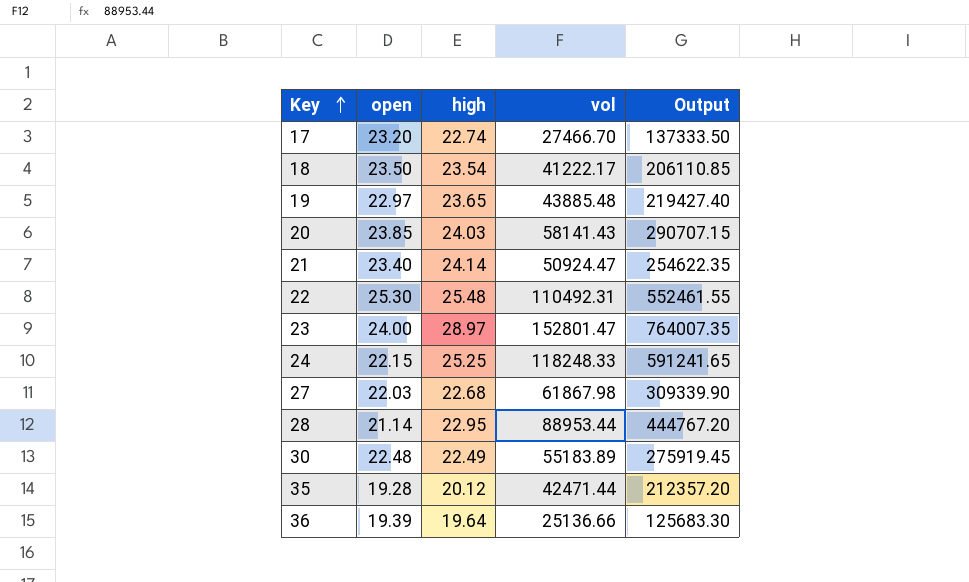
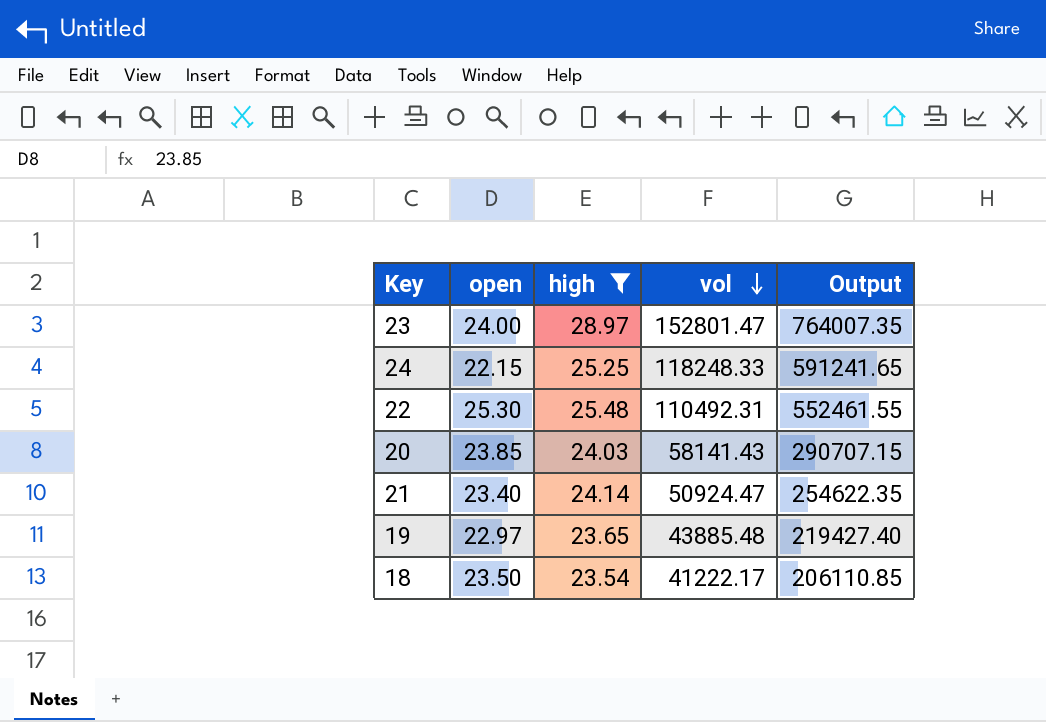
filter: none -> high >= 23.54
row order: Key ascending -> vol descending

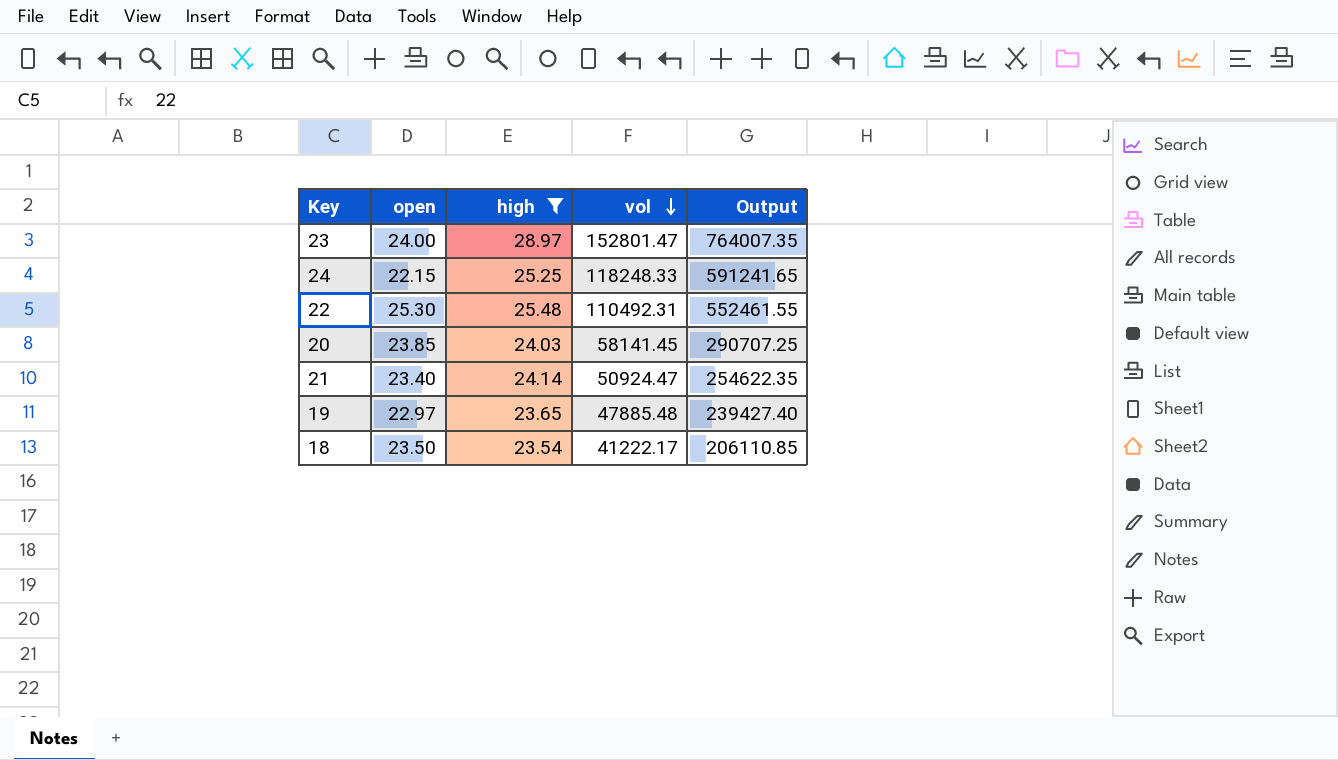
20 | vol: 58141.43 -> 58141.45
20 | Output: 290707.15 -> 290707.25
19 | vol: 43885.48 -> 47885.48
19 | Output: 219427.40 -> 239427.40

